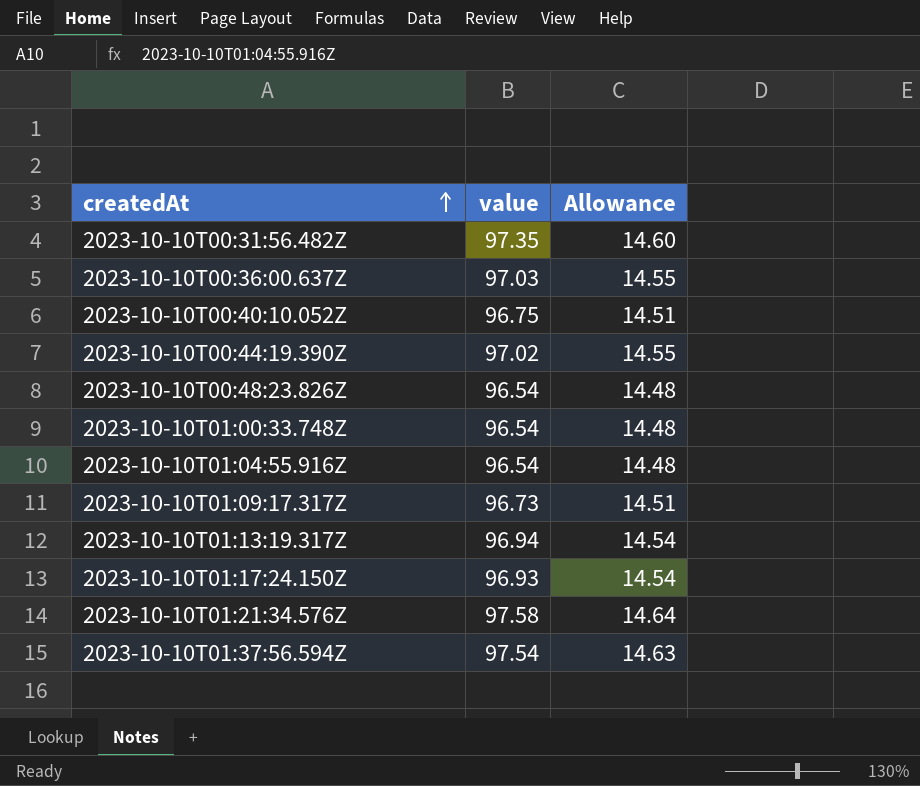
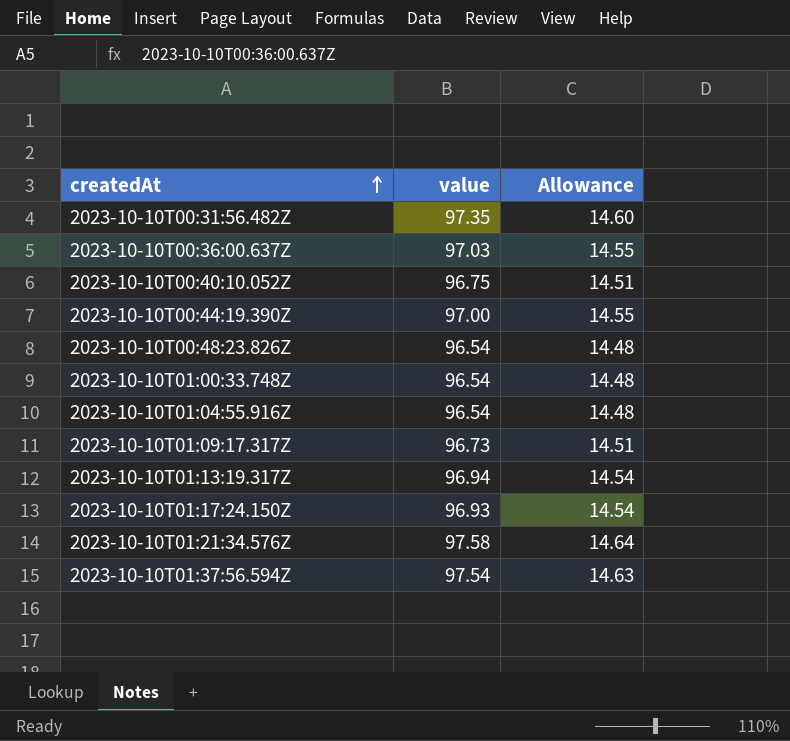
2023-10-10T00:44:19.390Z | value: 97.02 -> 97.00

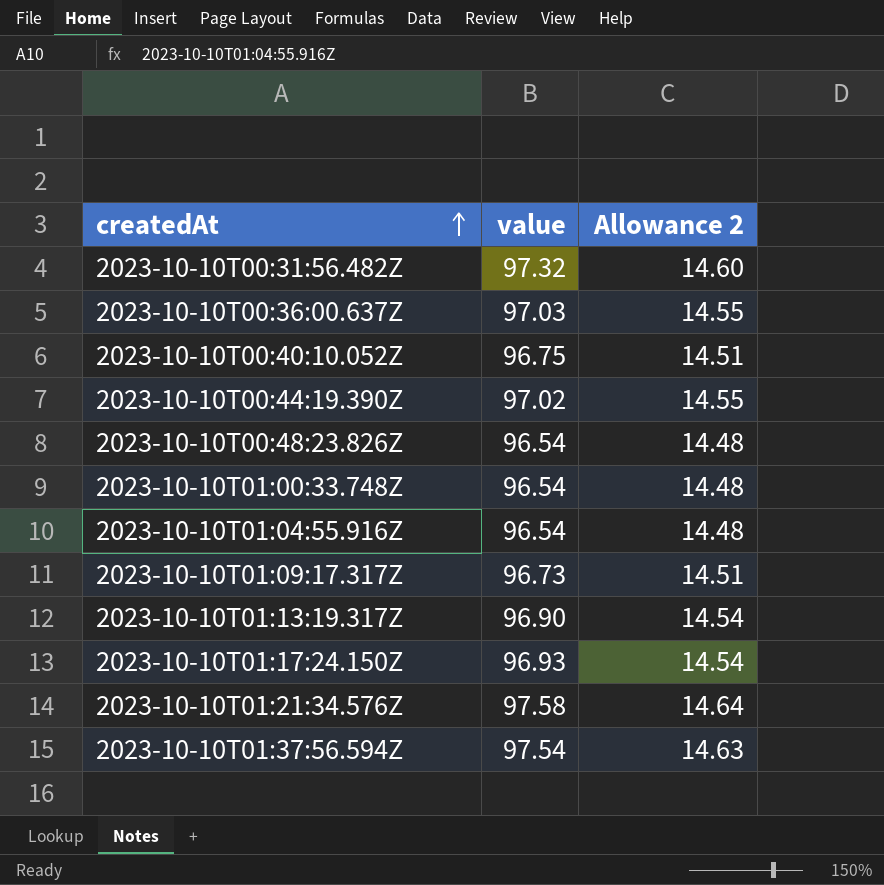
column name: Allowance -> Allowance 2
2023-10-10T00:31:56.482Z | value: 97.35 -> 97.32
2023-10-10T00:44:19.390Z | value: 97.00 -> 97.02
2023-10-10T01:13:19.317Z | value: 96.94 -> 96.90

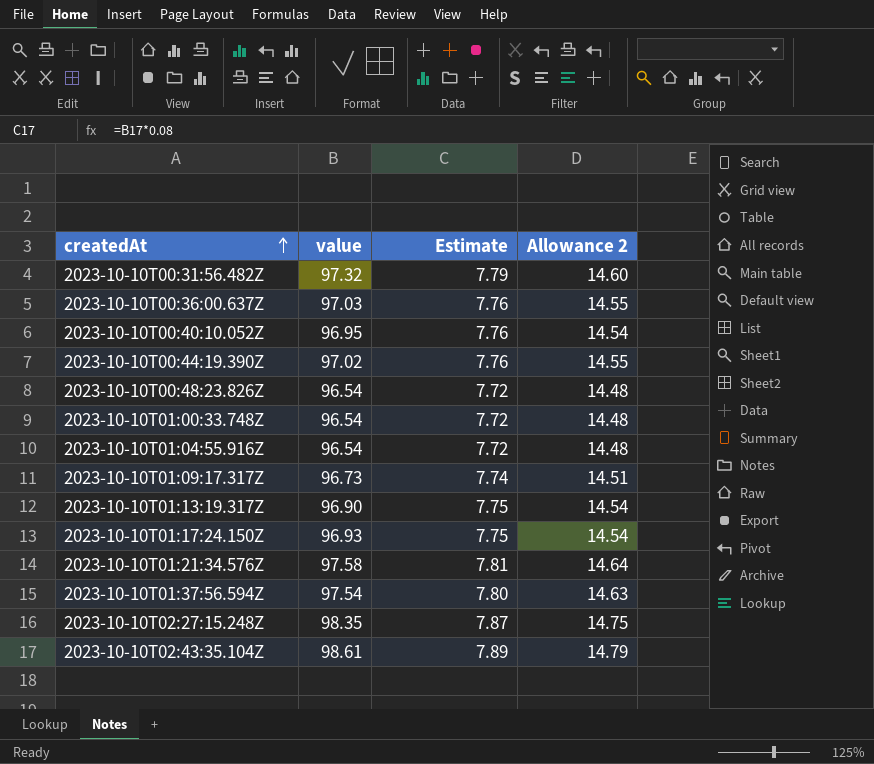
column Estimate | formula: none -> [value] * 0.08
2023-10-10T00:40:10.052Z | value: 96.75 -> 96.95
2023-10-10T00:40:10.052Z | Allowance 2: 14.51 -> 14.54
row 2023-10-10T02:27:15.248Z: none -> 98.35 | 7.87 | 14.75
row 2023-10-10T02:43:35.104Z: none -> 98.61 | 7.89 | 14.79

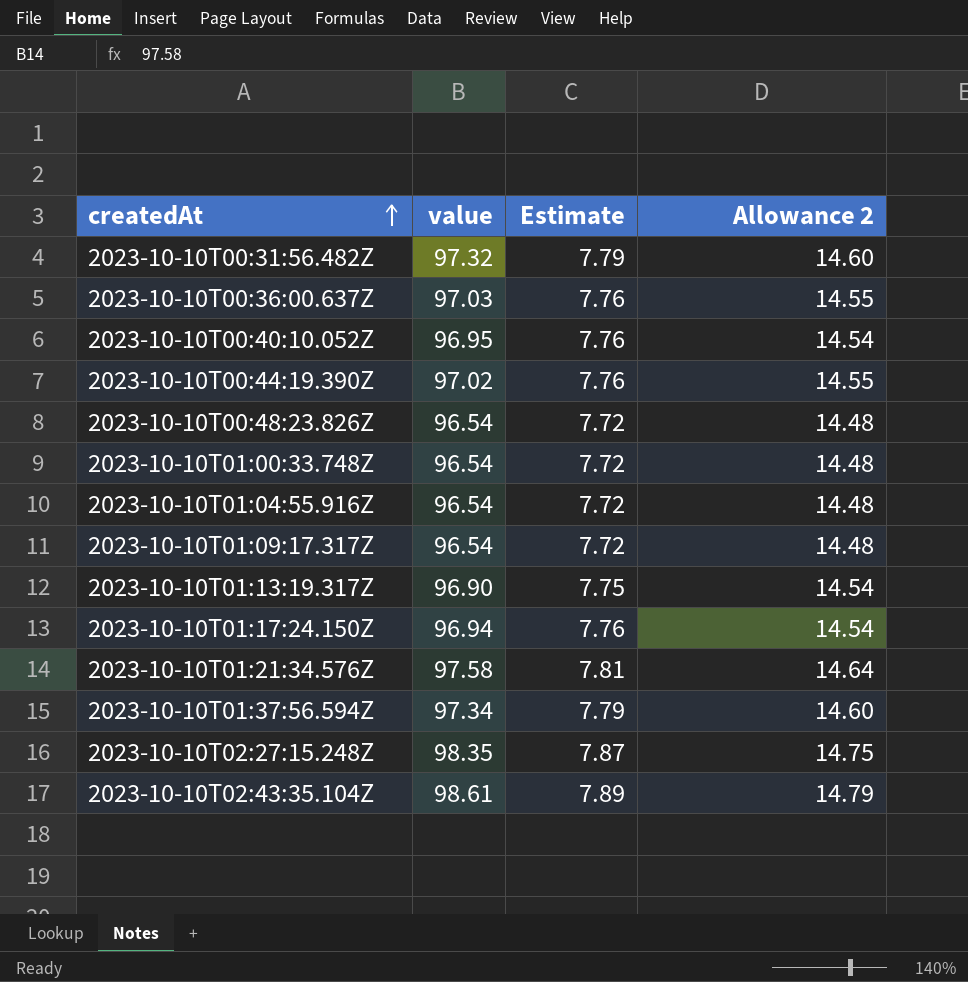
2023-10-10T01:09:17.317Z | value: 96.73 -> 96.54
2023-10-10T01:09:17.317Z | Estimate: 7.74 -> 7.72
2023-10-10T01:09:17.317Z | Allowance 2: 14.51 -> 14.48
2023-10-10T01:17:24.150Z | value: 96.93 -> 96.94
2023-10-10T01:17:24.150Z | Estimate: 7.75 -> 7.76
2023-10-10T01:37:56.594Z | value: 97.54 -> 97.34
2023-10-10T01:37:56.594Z | Estimate: 7.80 -> 7.79
2023-10-10T01:37:56.594Z | Allowance 2: 14.63 -> 14.60

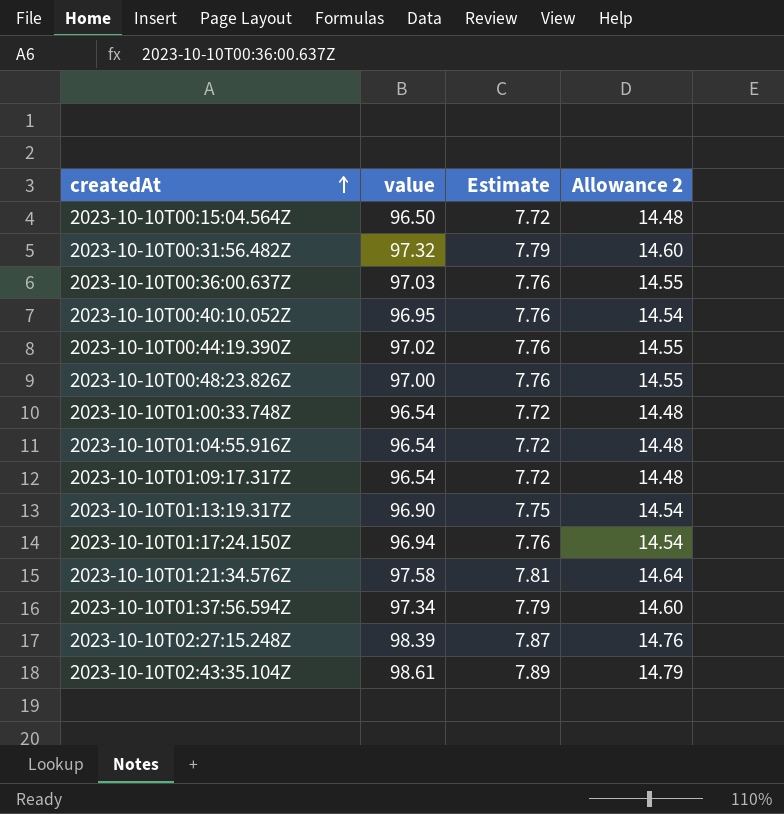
row 2023-10-10T00:15:04.564Z: none -> 96.50 | 7.72 | 14.48
2023-10-10T00:48:23.826Z | value: 96.54 -> 97.00
2023-10-10T00:48:23.826Z | Estimate: 7.72 -> 7.76
2023-10-10T00:48:23.826Z | Allowance 2: 14.48 -> 14.55
2023-10-10T02:27:15.248Z | value: 98.35 -> 98.39
2023-10-10T02:27:15.248Z | Allowance 2: 14.75 -> 14.76

